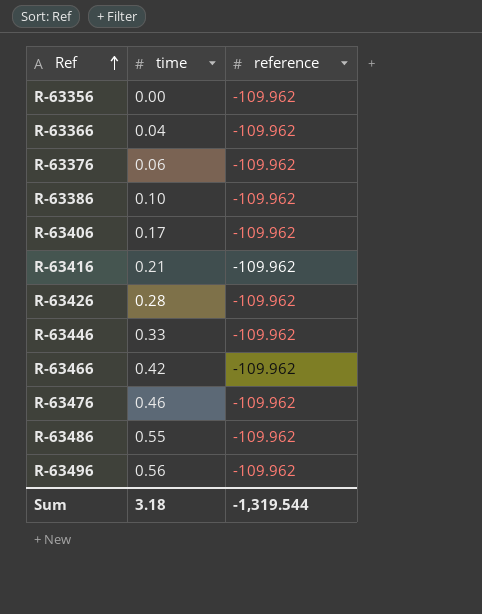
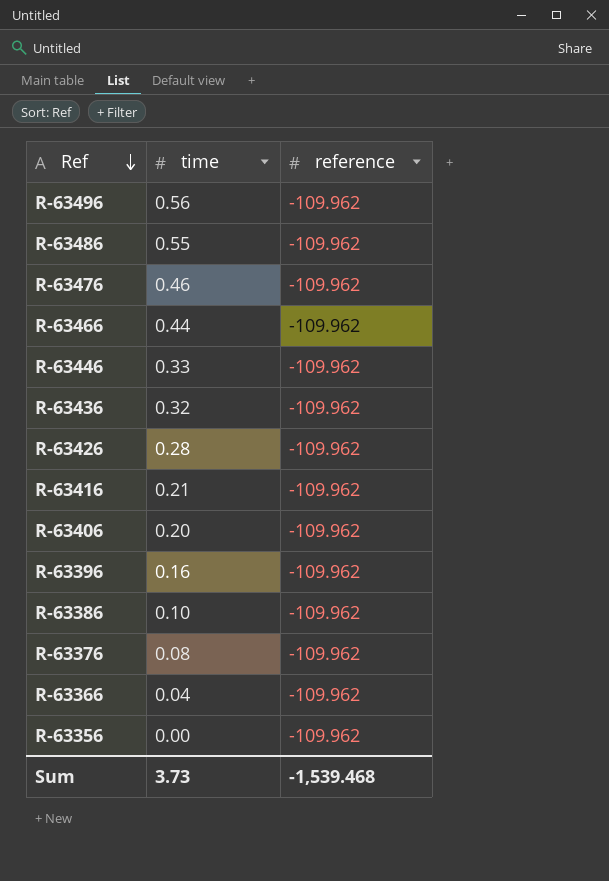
row order: Ref ascending -> Ref descending
R-63466 | time: 0.42 -> 0.44
row R-63436: none -> 0.32 | -109.962
R-63406 | time: 0.17 -> 0.20
row R-63396: none -> 0.16 | -109.962
R-63376 | time: 0.06 -> 0.08
Sum | time: 3.18 -> 3.73
Sum | reference: -1,319.544 -> -1,539.468

